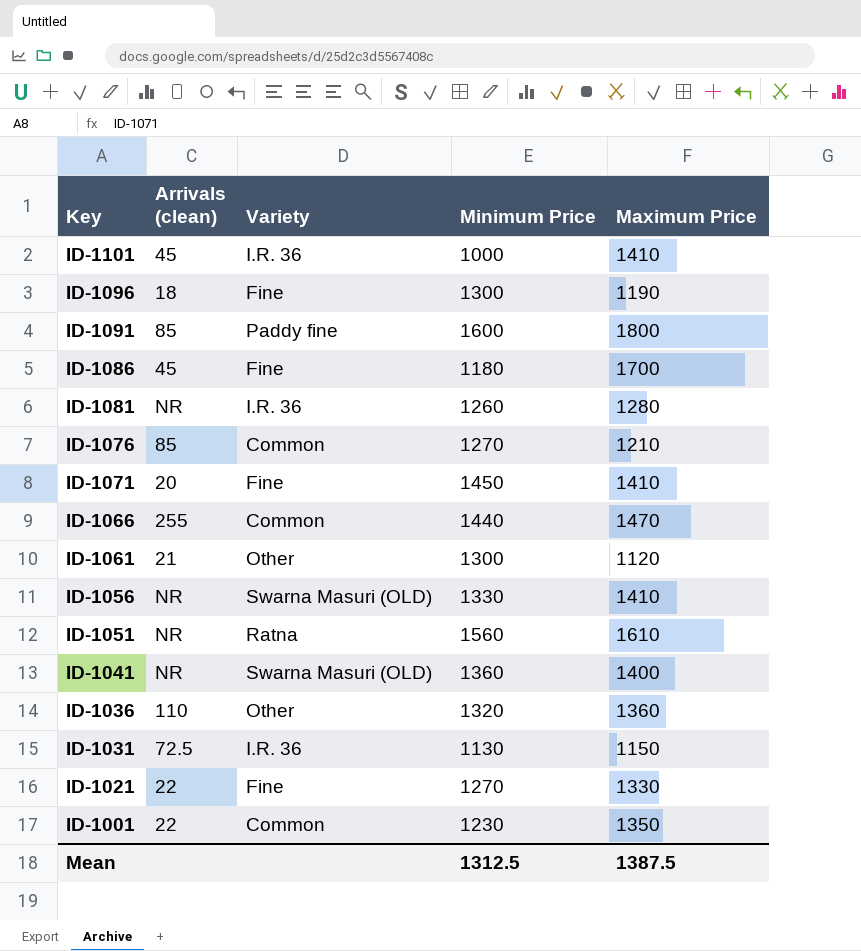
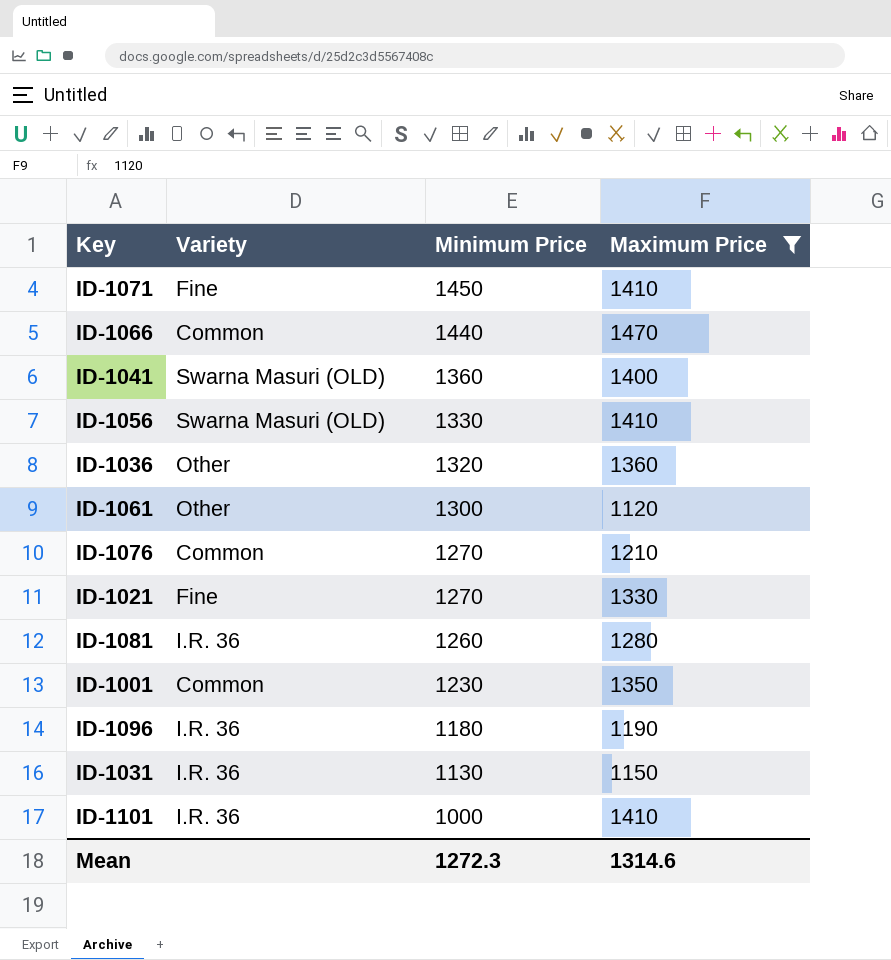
filter: none -> Maximum Price <= 1470
row order: Key descending -> Minimum Price descending
column Arrivals (clean) | position: 2 -> none
ID-1096 | Variety: Fine -> I.R. 36
ID-1096 | Minimum Price: 1300 -> 1180
Mean | Minimum Price: 1312.5 -> 1272.3
Mean | Maximum Price: 1387.5 -> 1314.6

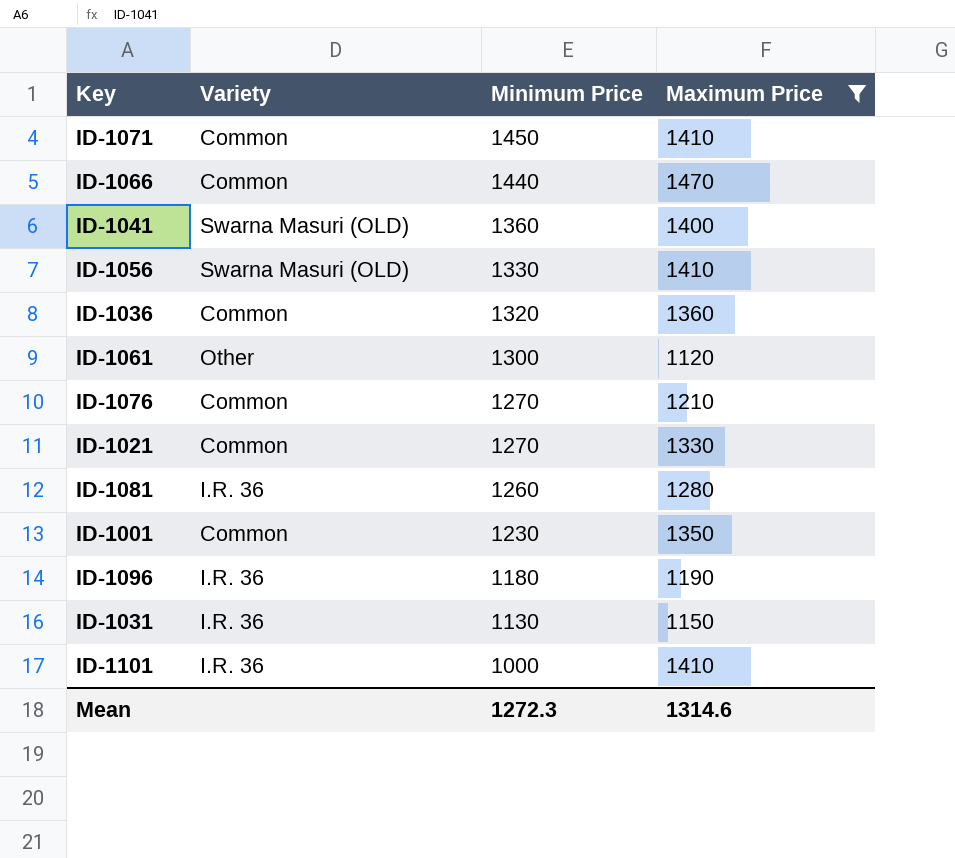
ID-1071 | Variety: Fine -> Common
ID-1036 | Variety: Other -> Common
ID-1021 | Variety: Fine -> Common

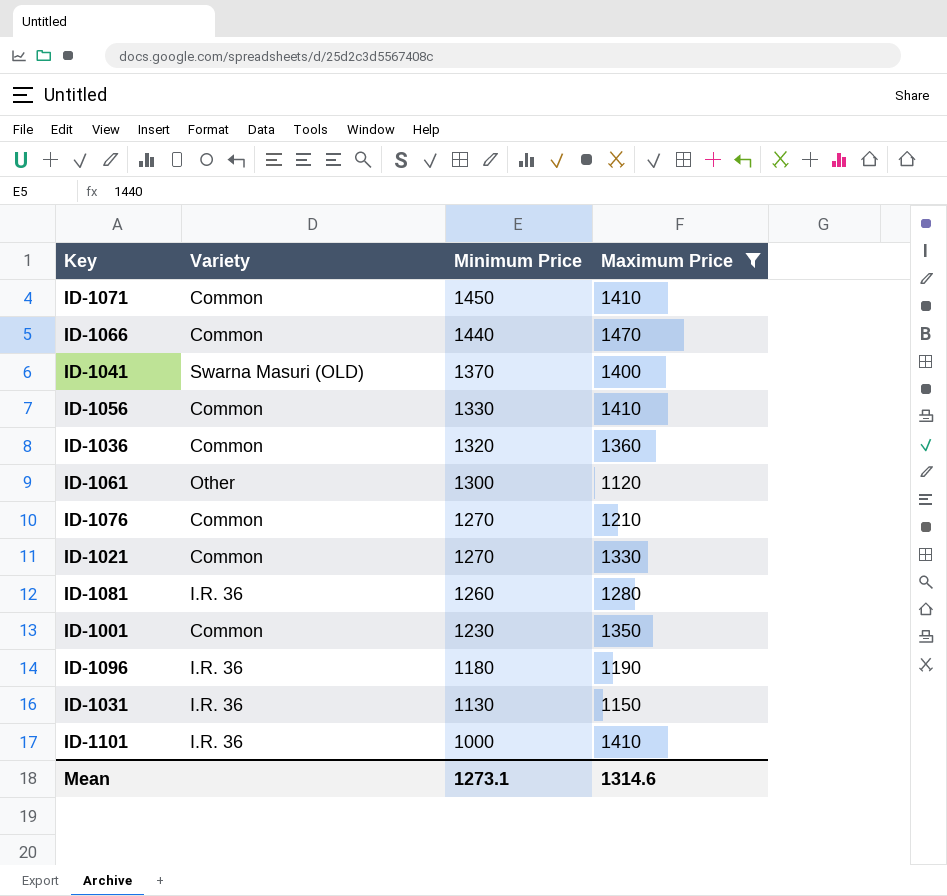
ID-1041 | Minimum Price: 1360 -> 1370
ID-1056 | Variety: Swarna Masuri (OLD) -> Common
Mean | Minimum Price: 1272.3 -> 1273.1

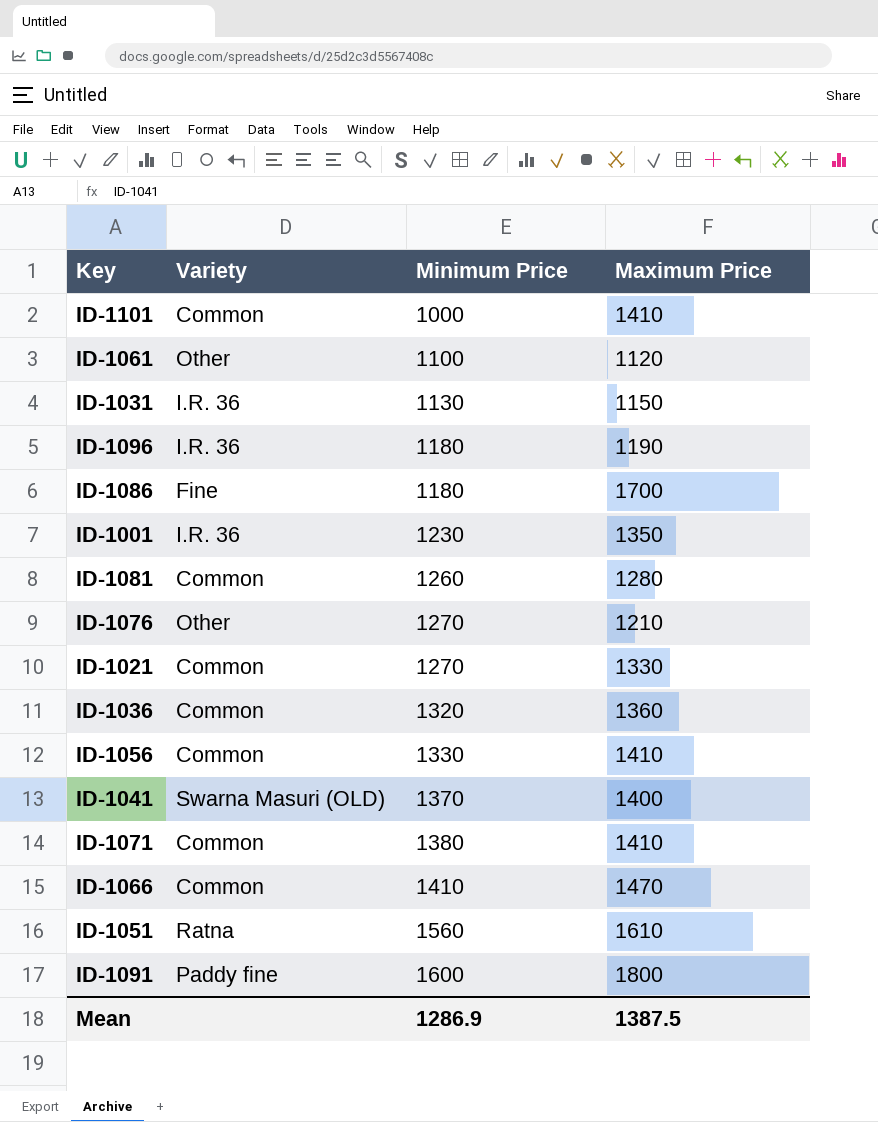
filter: Maximum Price <= 1470 -> none
row order: Minimum Price descending -> Minimum Price ascending
ID-1101 | Variety: I.R. 36 -> Common
ID-1061 | Minimum Price: 1300 -> 1100
ID-1001 | Variety: Common -> I.R. 36
ID-1081 | Variety: I.R. 36 -> Common
ID-1076 | Variety: Common -> Other
ID-1071 | Minimum Price: 1450 -> 1380
ID-1066 | Minimum Price: 1440 -> 1410
Mean | Minimum Price: 1273.1 -> 1286.9
Mean | Maximum Price: 1314.6 -> 1387.5

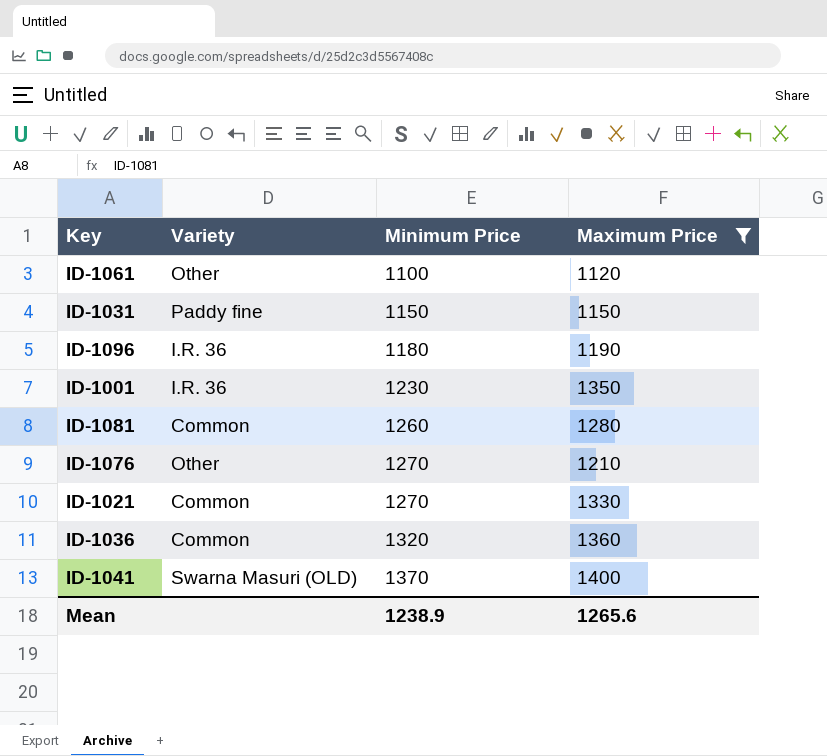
filter: none -> Maximum Price <= 1400
ID-1031 | Variety: I.R. 36 -> Paddy fine
ID-1031 | Minimum Price: 1130 -> 1150
Mean | Minimum Price: 1286.9 -> 1238.9
Mean | Maximum Price: 1387.5 -> 1265.6

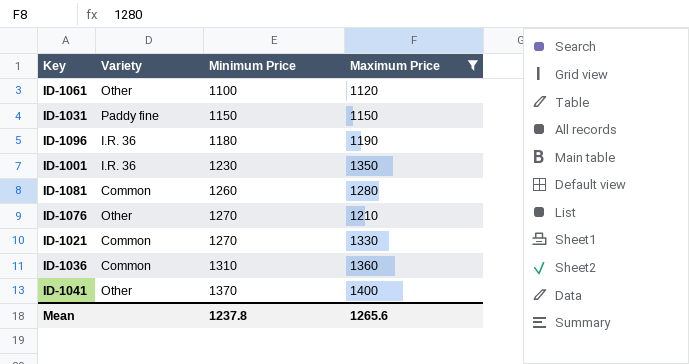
ID-1036 | Minimum Price: 1320 -> 1310
ID-1041 | Variety: Swarna Masuri (OLD) -> Other
Mean | Minimum Price: 1238.9 -> 1237.8

